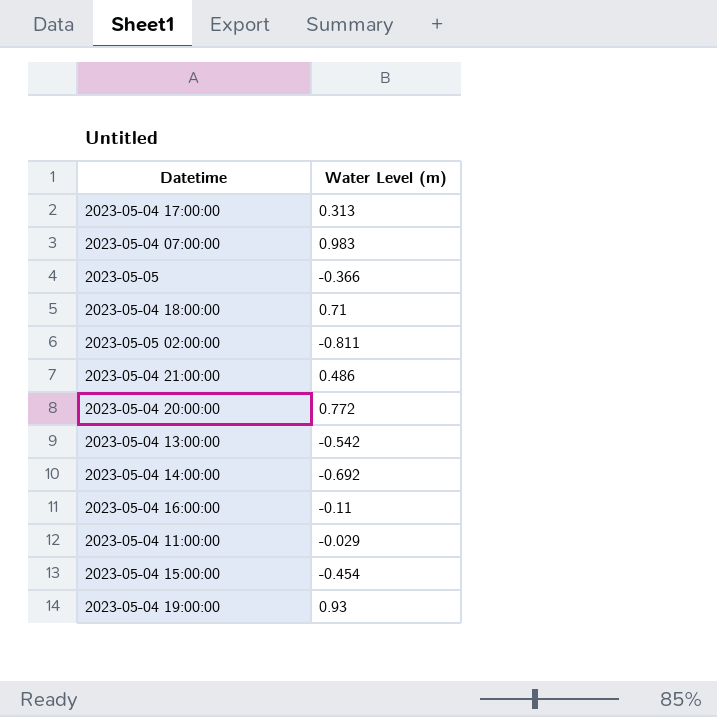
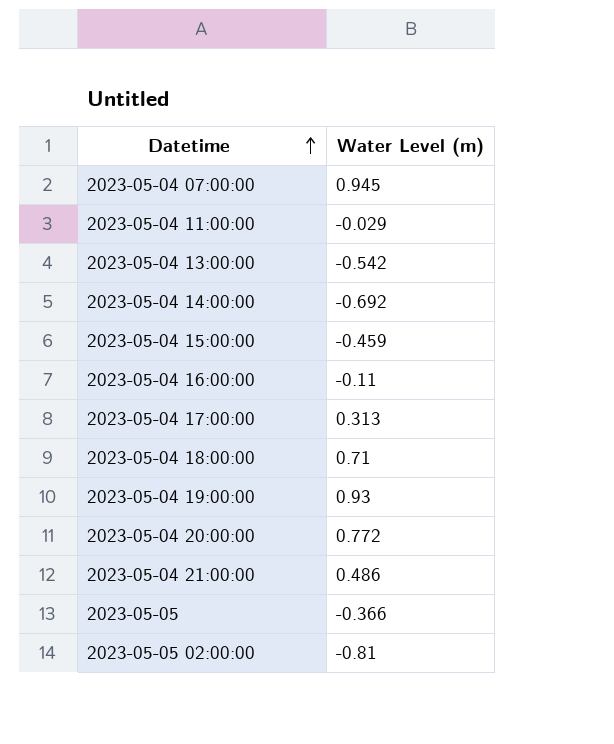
row order: none -> Datetime ascending
2023-05-04 07:00:00 | Water Level (m): 0.983 -> 0.945
2023-05-04 15:00:00 | Water Level (m): -0.454 -> -0.459
2023-05-05 02:00:00 | Water Level (m): -0.811 -> -0.81

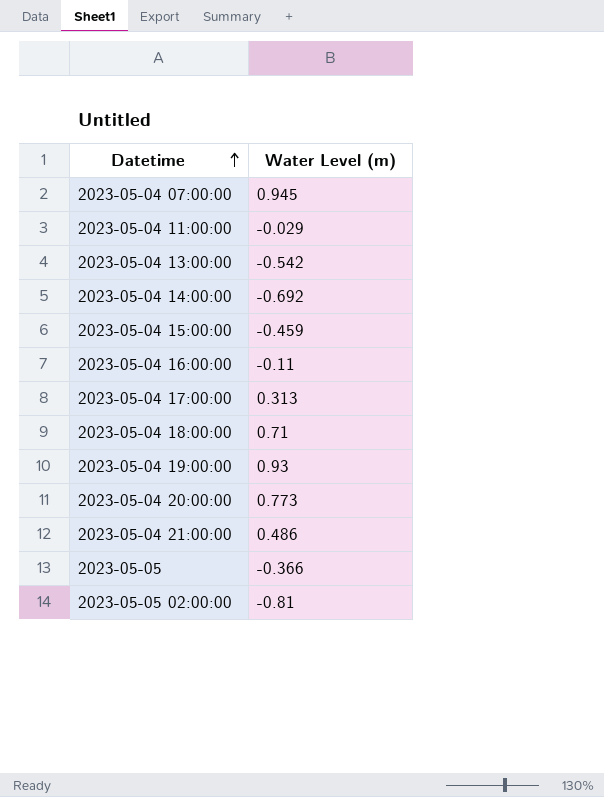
2023-05-04 20:00:00 | Water Level (m): 0.772 -> 0.773

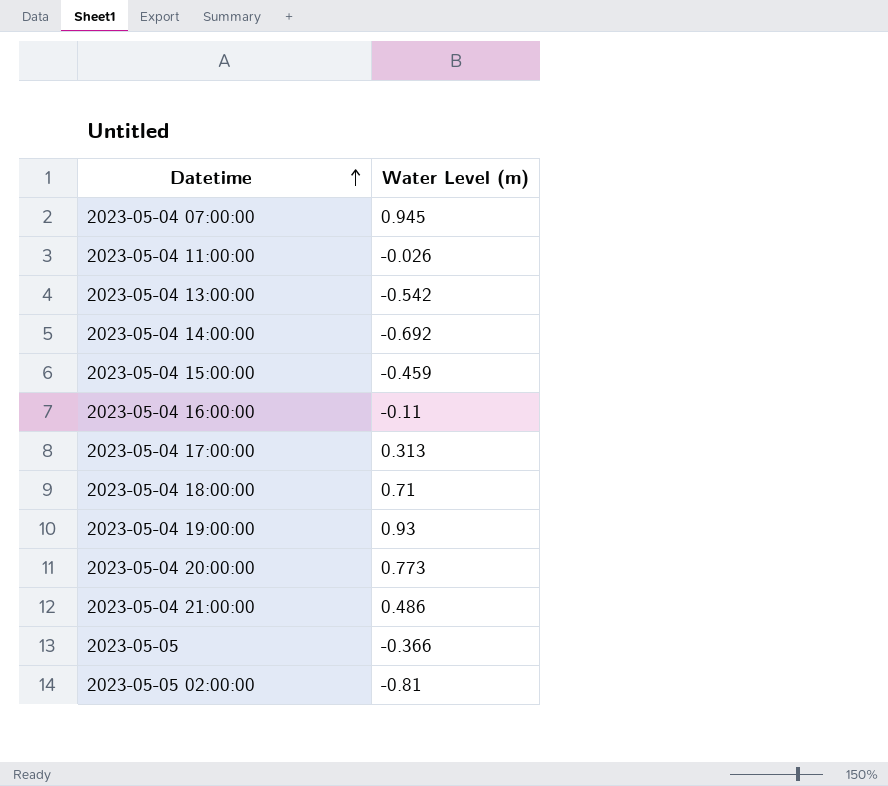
2023-05-04 11:00:00 | Water Level (m): -0.029 -> -0.026

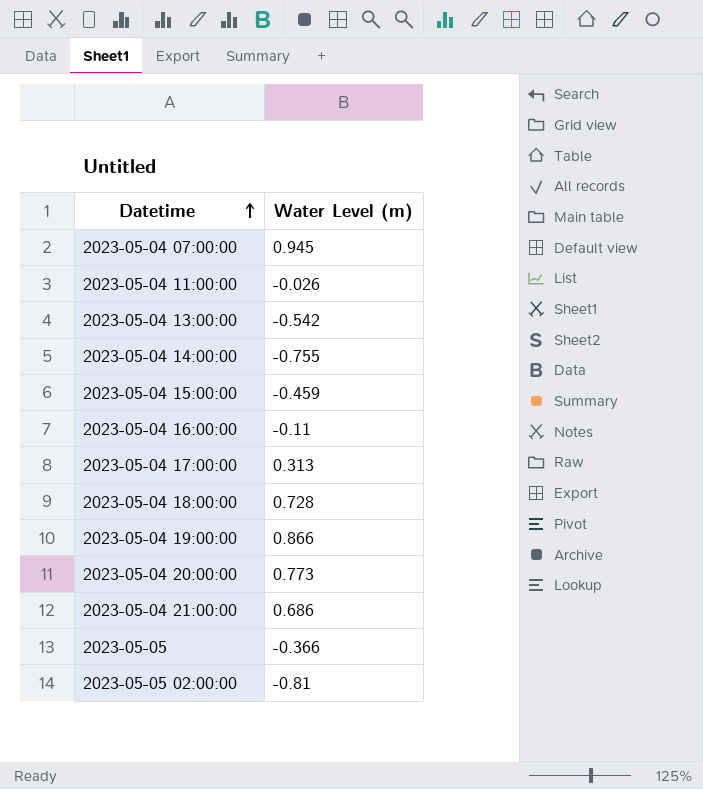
2023-05-04 14:00:00 | Water Level (m): -0.692 -> -0.755
2023-05-04 18:00:00 | Water Level (m): 0.71 -> 0.728
2023-05-04 19:00:00 | Water Level (m): 0.93 -> 0.866
2023-05-04 21:00:00 | Water Level (m): 0.486 -> 0.686

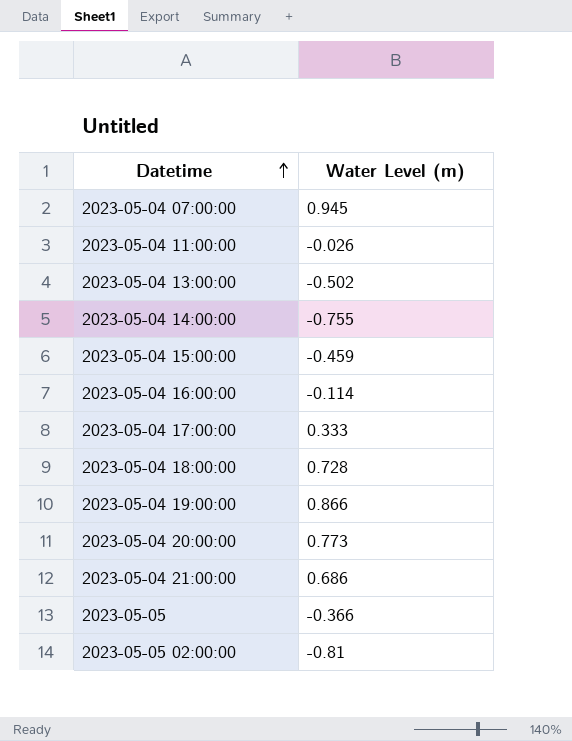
2023-05-04 13:00:00 | Water Level (m): -0.542 -> -0.502
2023-05-04 16:00:00 | Water Level (m): -0.11 -> -0.114
2023-05-04 17:00:00 | Water Level (m): 0.313 -> 0.333

